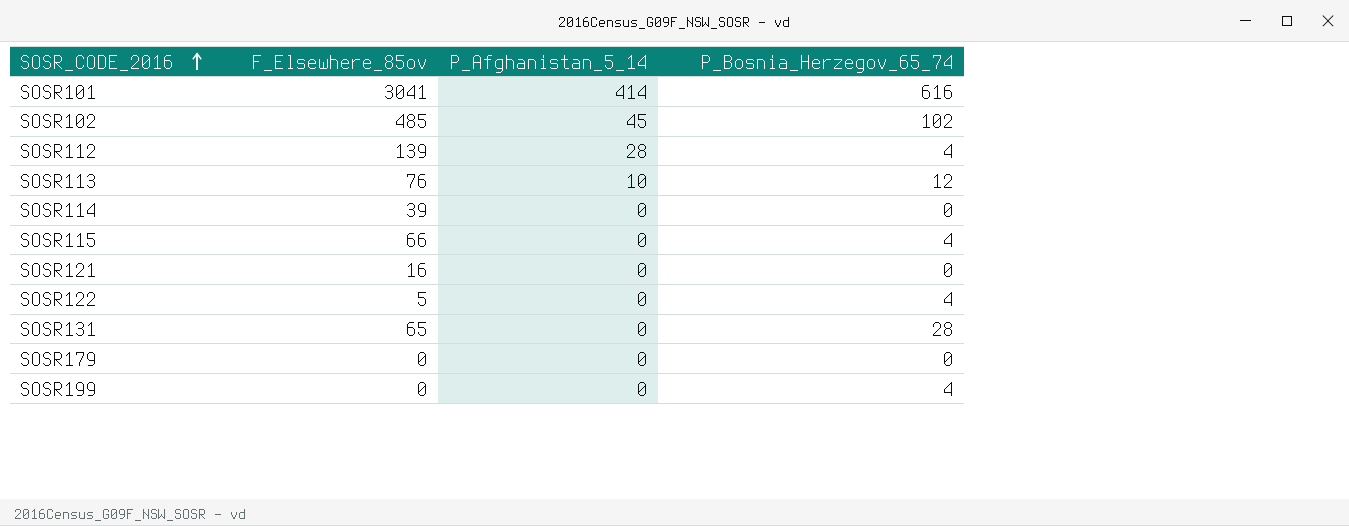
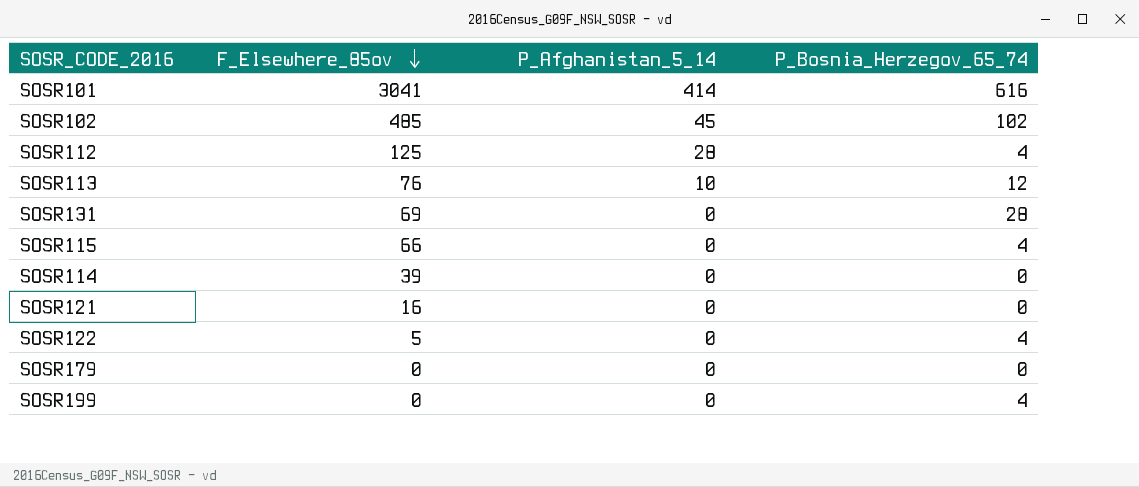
row order: SOSR_CODE_2016 ascending -> F_Elsewhere_85ov descending
SOSR112 | F_Elsewhere_85ov: 139 -> 125
SOSR131 | F_Elsewhere_85ov: 65 -> 69

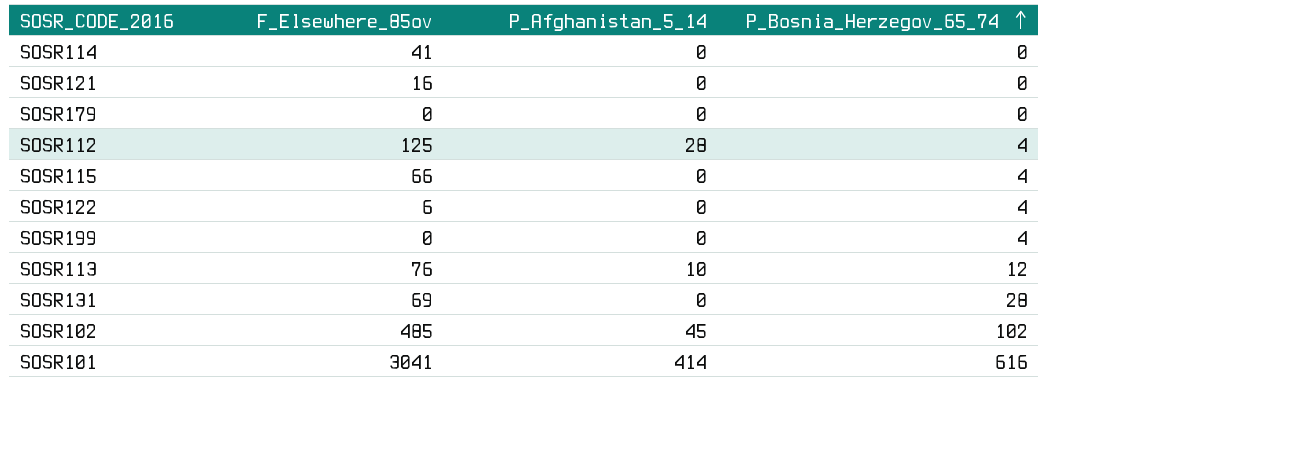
row order: F_Elsewhere_85ov descending -> P_Bosnia_Herzegov_65_74 ascending
SOSR114 | F_Elsewhere_85ov: 39 -> 41
SOSR122 | F_Elsewhere_85ov: 5 -> 6

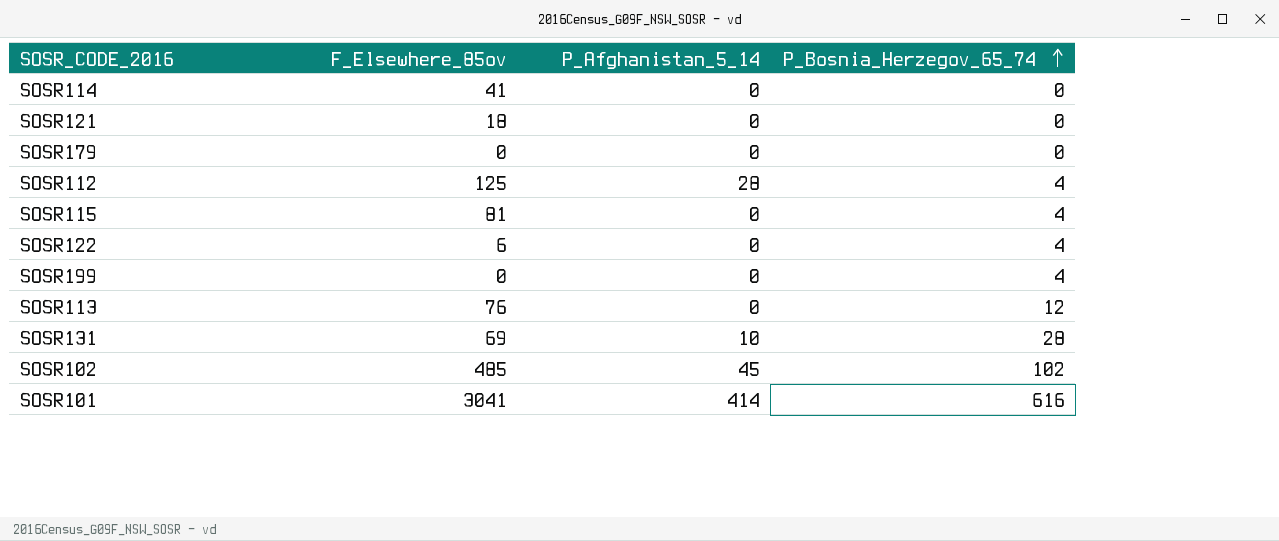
SOSR121 | F_Elsewhere_85ov: 16 -> 18
SOSR115 | F_Elsewhere_85ov: 66 -> 81
SOSR113 | P_Afghanistan_5_14: 10 -> 0
SOSR131 | P_Afghanistan_5_14: 0 -> 10

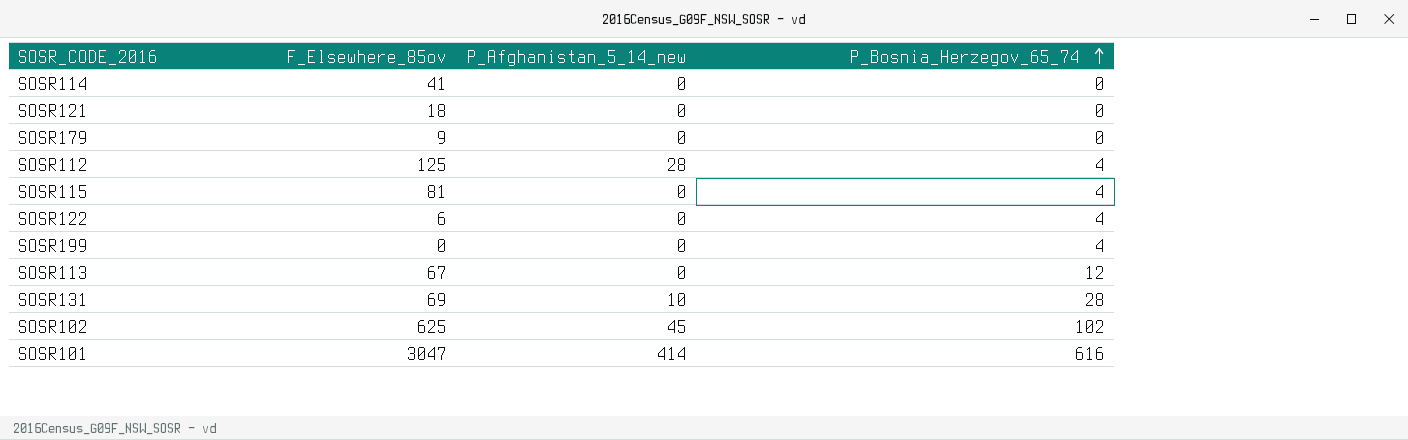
column name: P_Afghanistan_5_14 -> P_Afghanistan_5_14_new
SOSR179 | F_Elsewhere_85ov: 0 -> 9
SOSR113 | F_Elsewhere_85ov: 76 -> 67
SOSR102 | F_Elsewhere_85ov: 485 -> 625
SOSR101 | F_Elsewhere_85ov: 3041 -> 3047

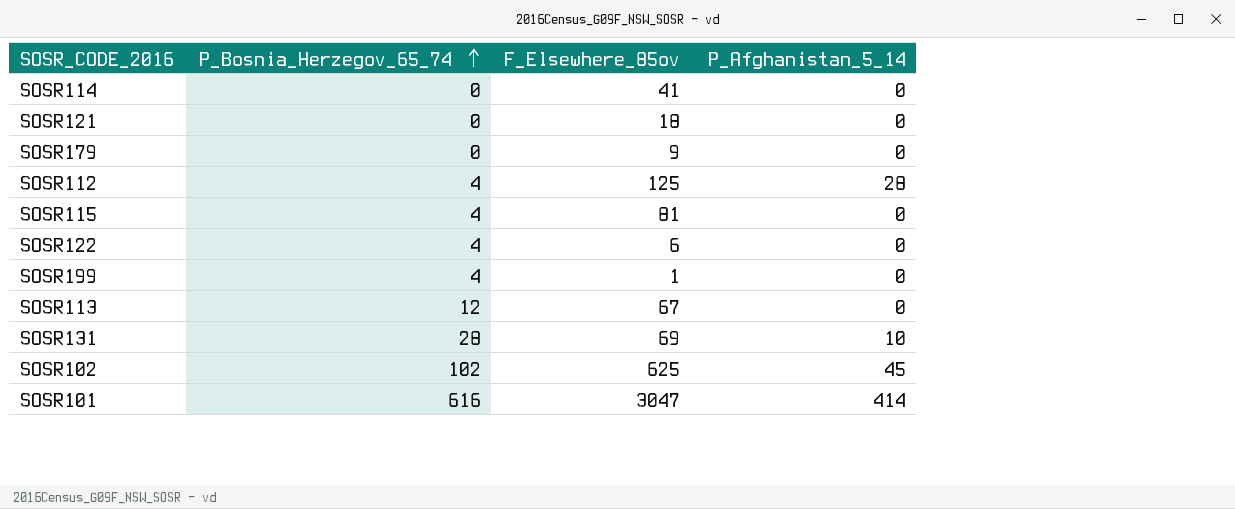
column P_Bosnia_Herzegov_65_74 | position: 4 -> 2
column name: P_Afghanistan_5_14_new -> P_Afghanistan_5_14
SOSR199 | F_Elsewhere_85ov: 0 -> 1

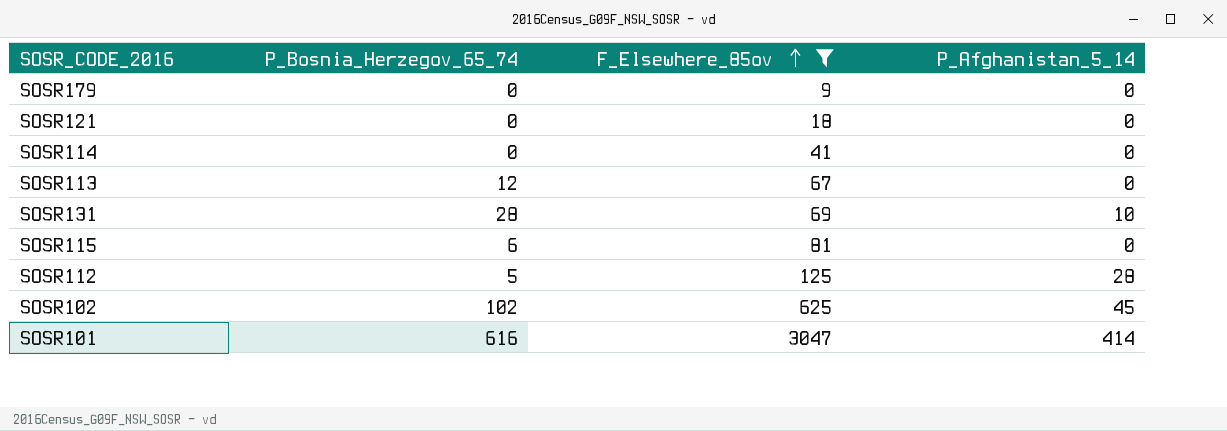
filter: none -> F_Elsewhere_85ov >= 9
row order: P_Bosnia_Herzegov_65_74 ascending -> F_Elsewhere_85ov ascending
SOSR115 | P_Bosnia_Herzegov_65_74: 4 -> 6
SOSR112 | P_Bosnia_Herzegov_65_74: 4 -> 5

